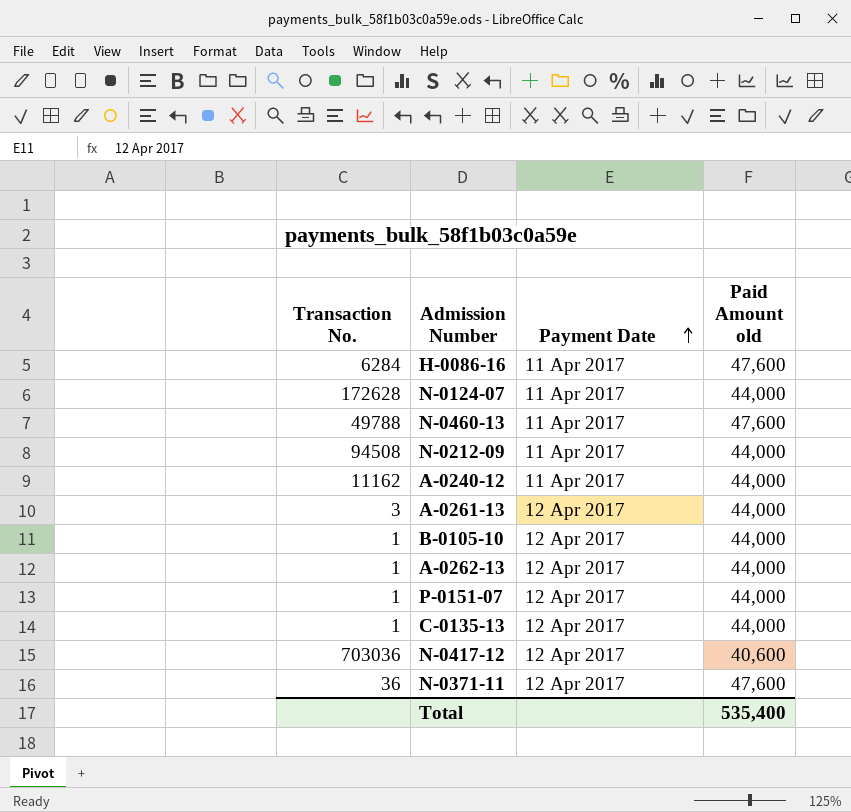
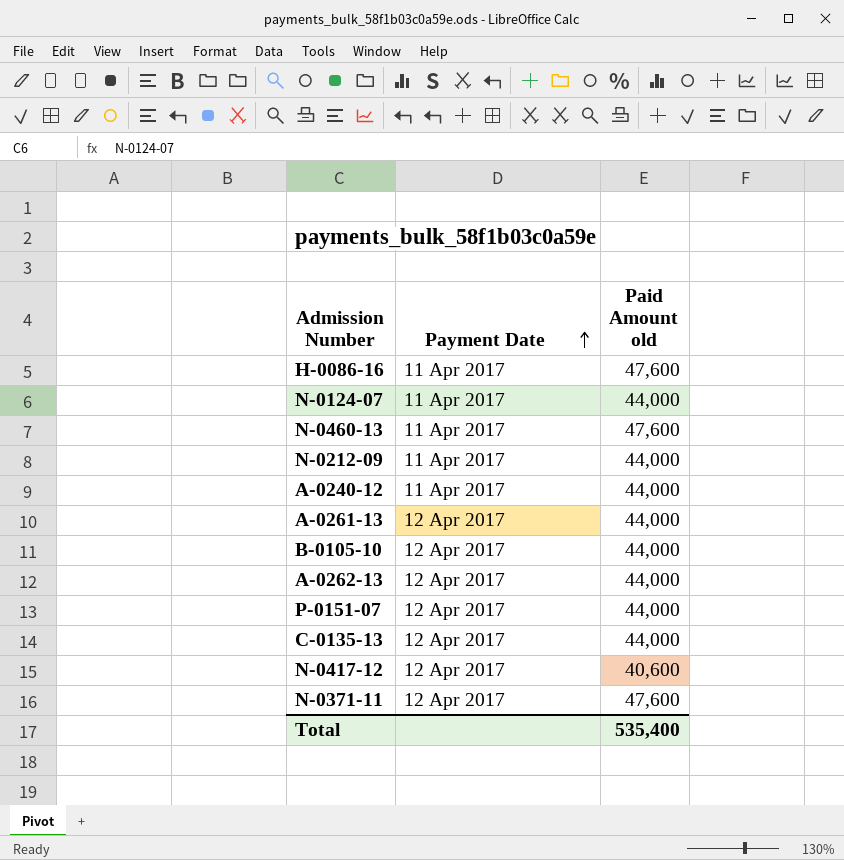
column Transaction No. | position: 1 -> none

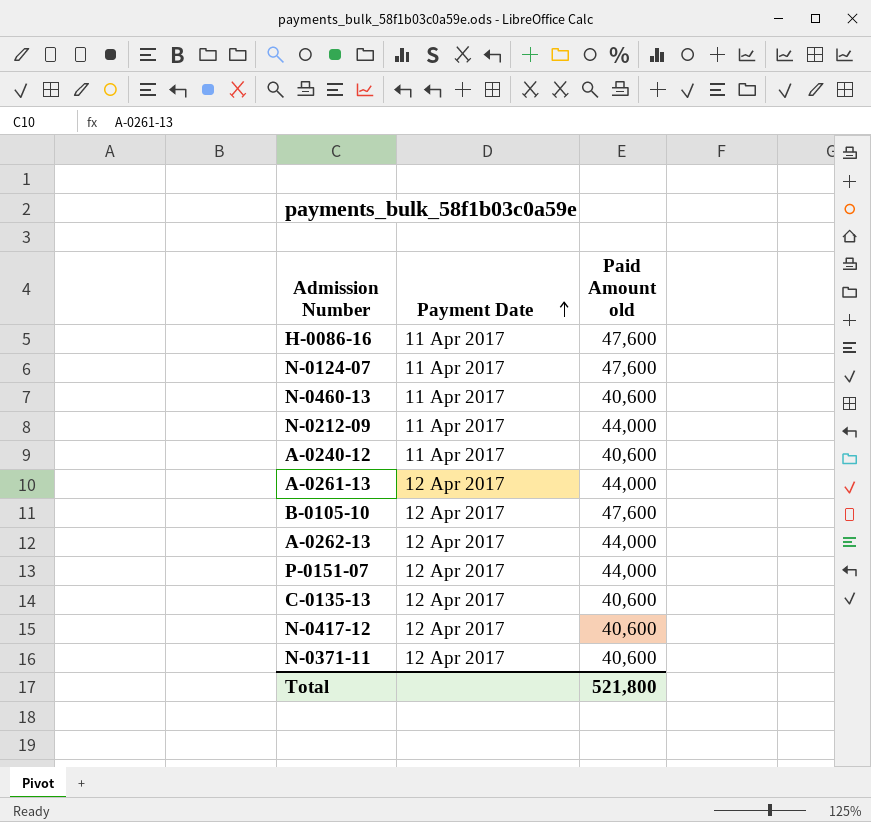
N-0124-07 | Paid Amount old: 44,000 -> 47,600
N-0460-13 | Paid Amount old: 47,600 -> 40,600
A-0240-12 | Paid Amount old: 44,000 -> 40,600
B-0105-10 | Paid Amount old: 44,000 -> 47,600
C-0135-13 | Paid Amount old: 44,000 -> 40,600
N-0371-11 | Paid Amount old: 47,600 -> 40,600
Total | Paid Amount old: 535,400 -> 521,800

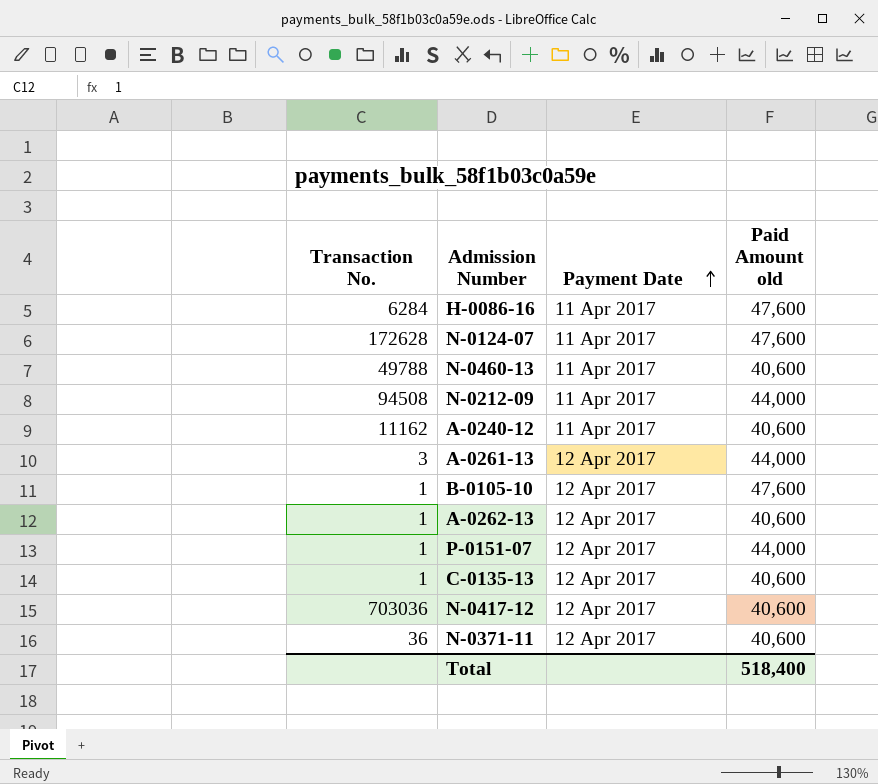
column Transaction No. | position: none -> 1
A-0262-13 | Paid Amount old: 44,000 -> 40,600
Total | Paid Amount old: 521,800 -> 518,400

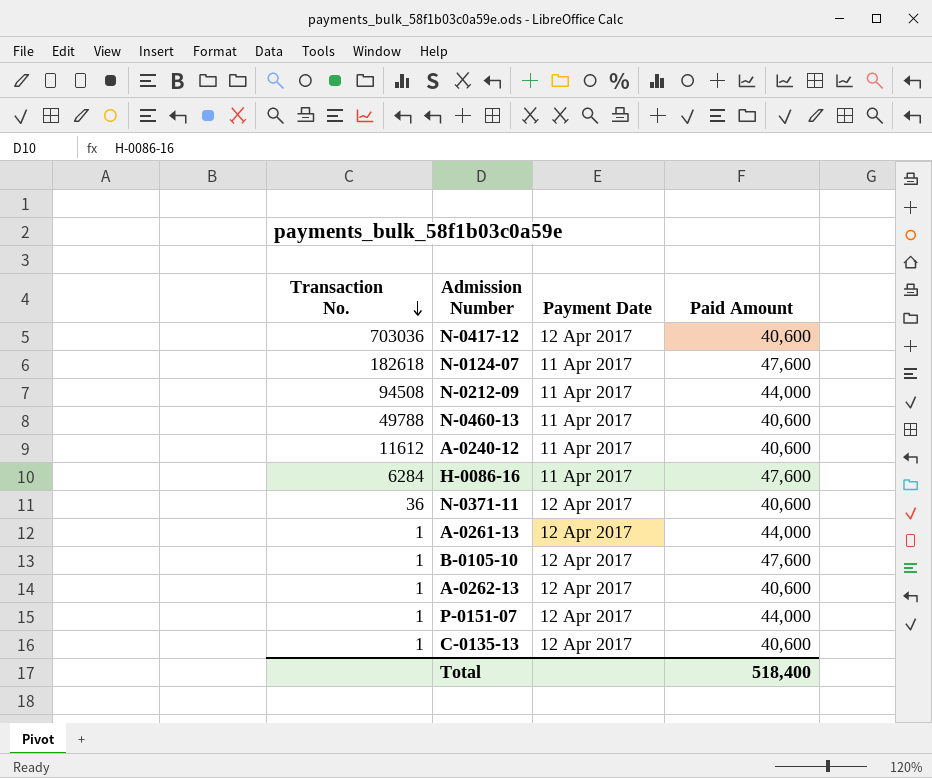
row order: Payment Date ascending -> Transaction No. descending
column name: Paid Amount old -> Paid Amount
N-0124-07 | Transaction No.: 172628 -> 182618
A-0240-12 | Transaction No.: 11162 -> 11612
A-0261-13 | Transaction No.: 3 -> 1

